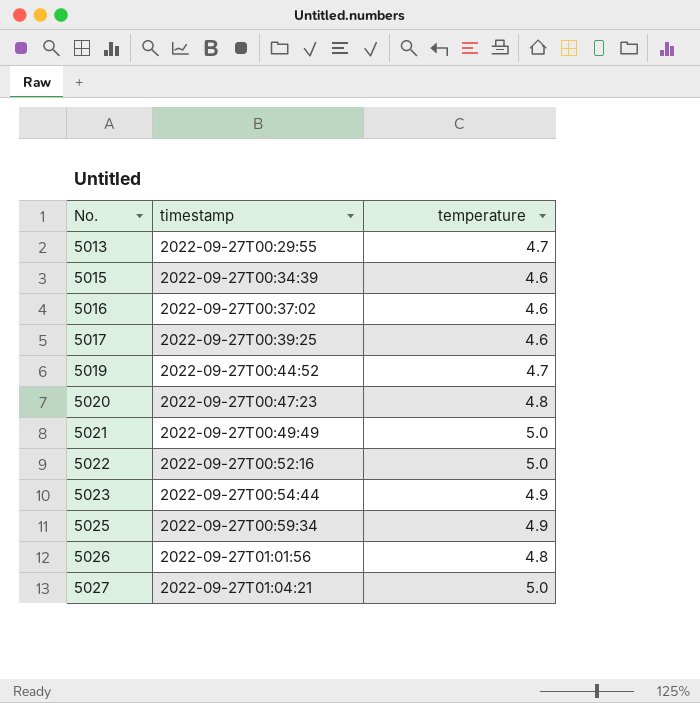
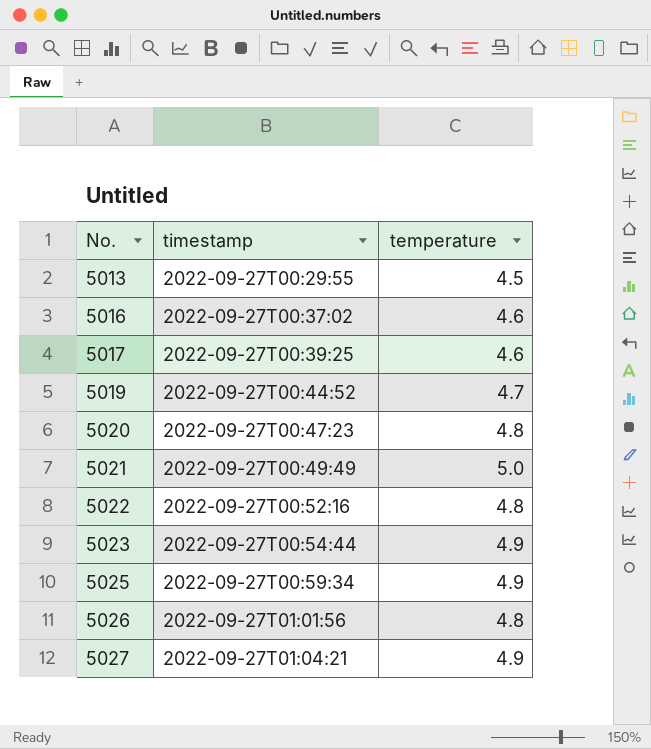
row 5015: 2022-09-27T00:34:39 | 4.6 -> none
5013 | temperature: 4.7 -> 4.5
5022 | temperature: 5.0 -> 4.8
5027 | temperature: 5.0 -> 4.9

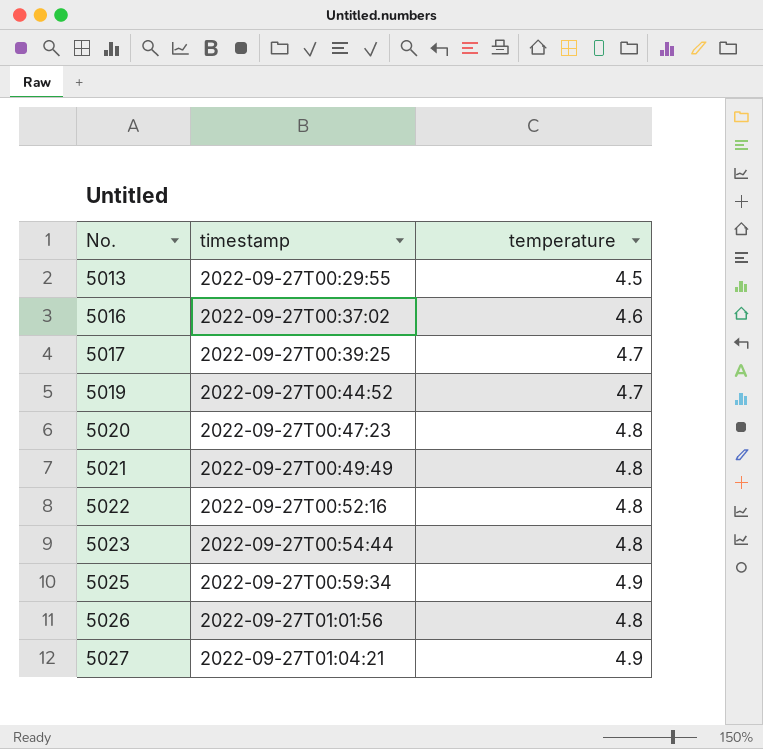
5017 | temperature: 4.6 -> 4.7
5021 | temperature: 5.0 -> 4.8
5023 | temperature: 4.9 -> 4.8

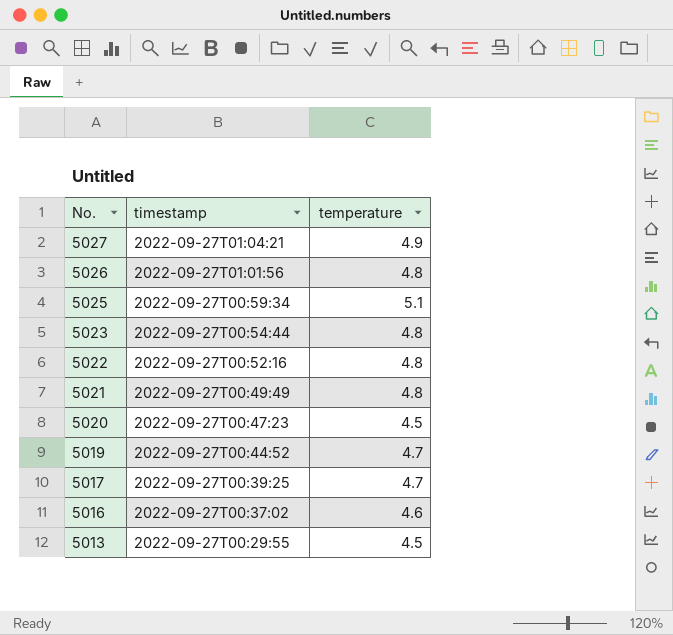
row order: No. ascending -> No. descending
5025 | temperature: 4.9 -> 5.1
5020 | temperature: 4.8 -> 4.5

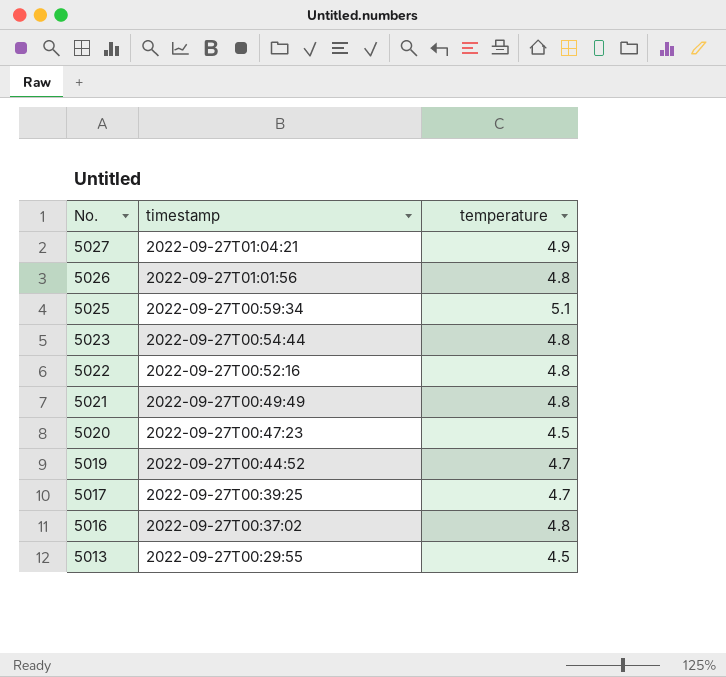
5016 | temperature: 4.6 -> 4.8

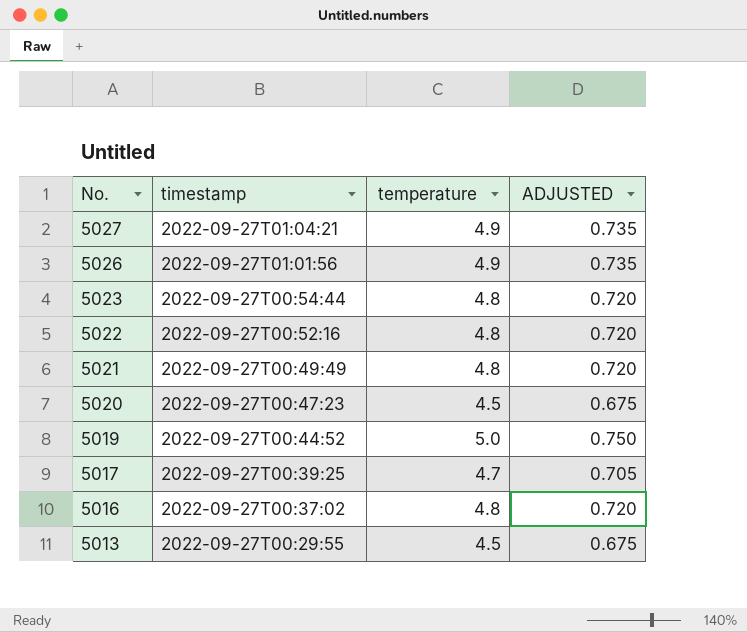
column ADJUSTED | formula: none -> [temperature] * 0.15
row 5025: 2022-09-27T00:59:34 | 5.1 -> none
5026 | temperature: 4.8 -> 4.9
5019 | temperature: 4.7 -> 5.0

